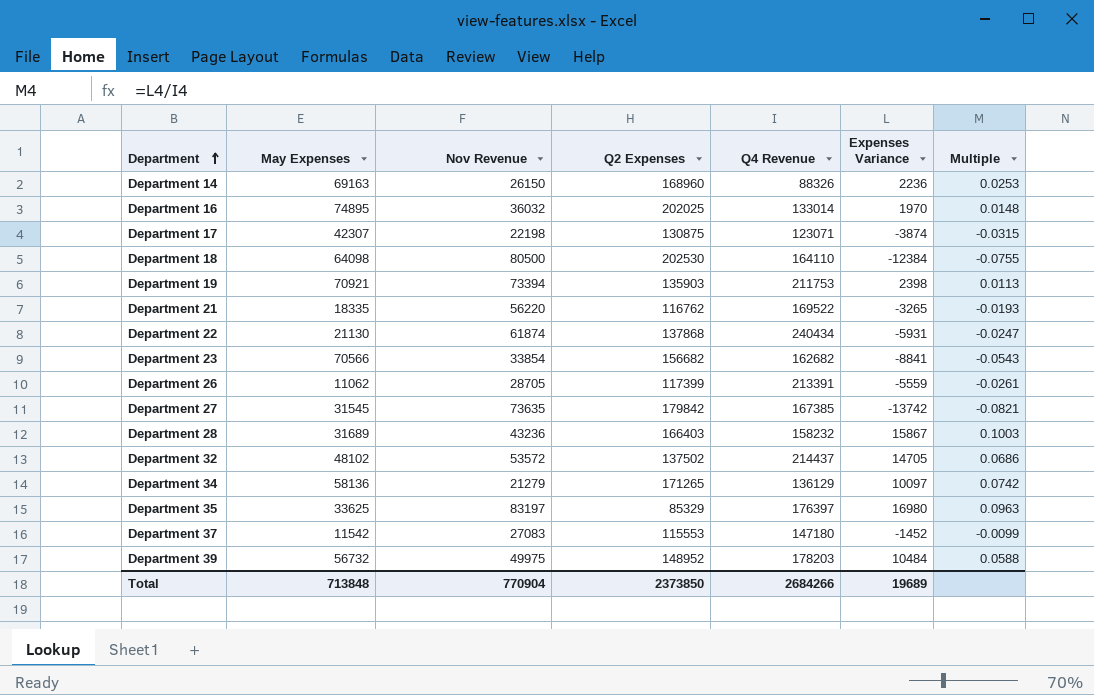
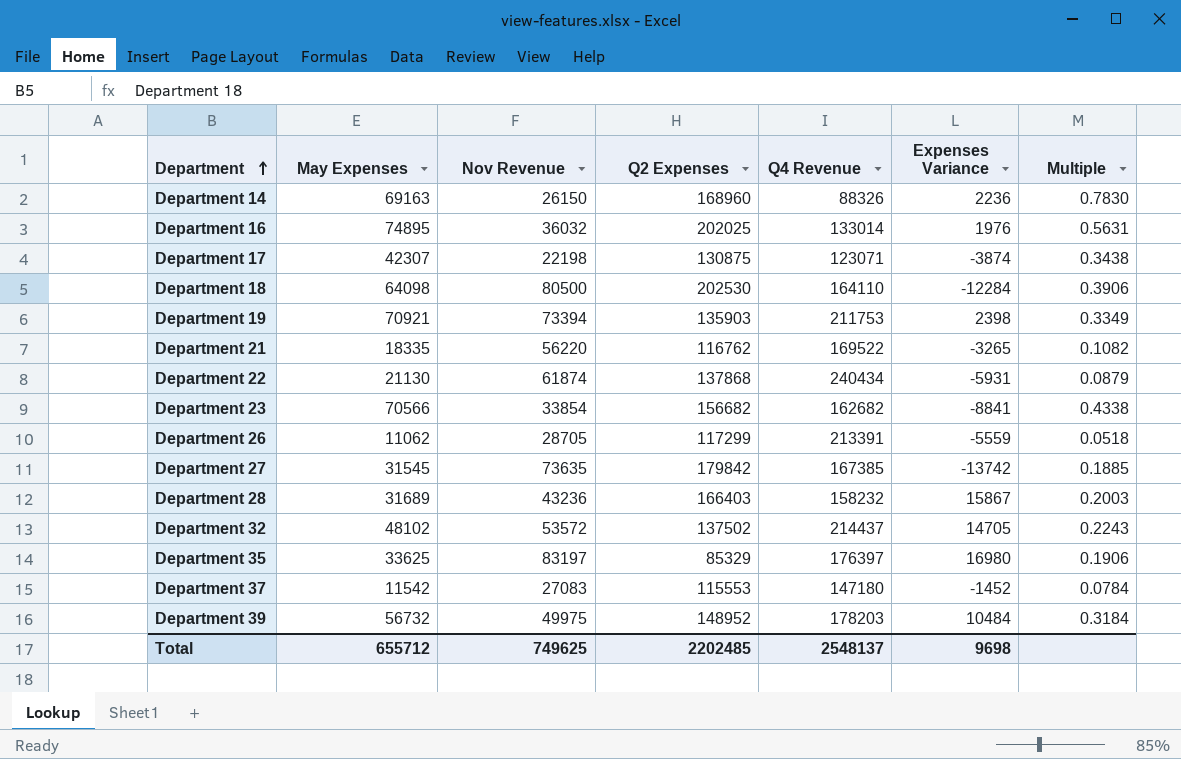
column Multiple | formula: [Expenses Variance] / [Q4 Revenue] -> [May Expenses] / [Q4 Revenue]
row Department 34: 58136 | 21279 | 171265 | 136129 | 10097 | 0.0742 -> none
Department 16 | Expenses Variance: 1970 -> 1976
Department 18 | Expenses Variance: -12384 -> -12284
Department 26 | Q2 Expenses: 117399 -> 117299
Total | May Expenses: 713848 -> 655712
Total | Nov Revenue: 770904 -> 749625
Total | Q2 Expenses: 2373850 -> 2202485
Total | Q4 Revenue: 2684266 -> 2548137
Total | Expenses Variance: 19689 -> 9698

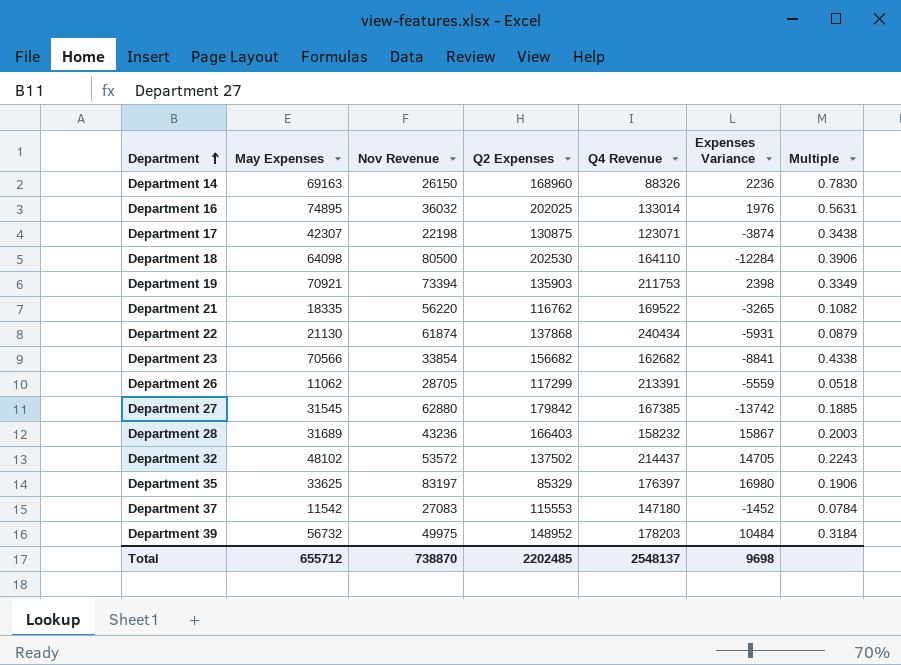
Department 27 | Nov Revenue: 73635 -> 62880
Total | Nov Revenue: 749625 -> 738870

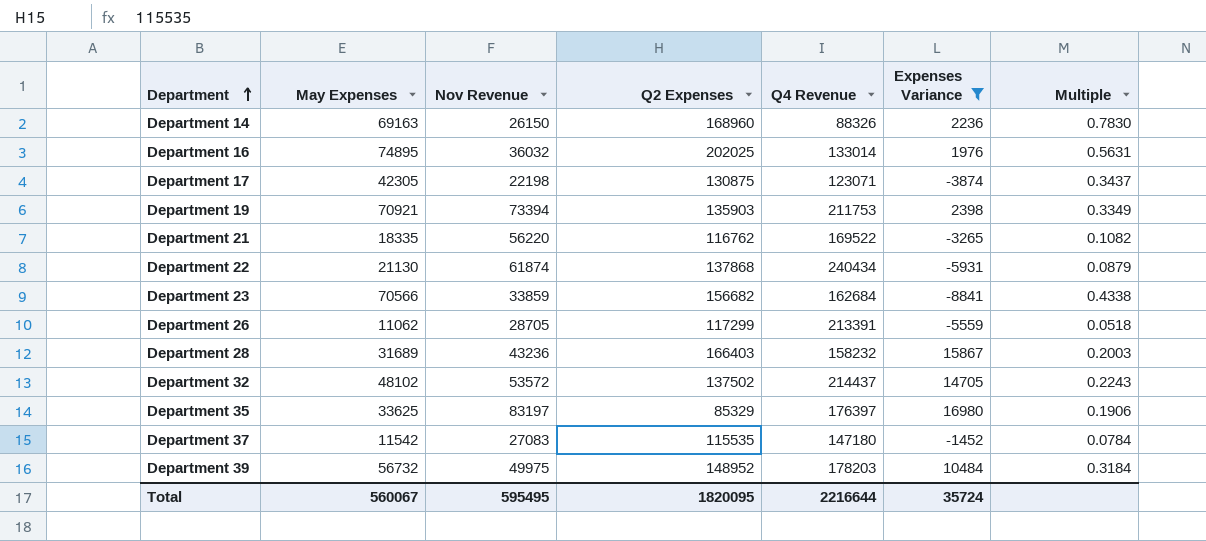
filter: none -> Expenses Variance >= -8841
Department 17 | May Expenses: 42307 -> 42305
Department 17 | Multiple: 0.3438 -> 0.3437
Department 23 | Nov Revenue: 33854 -> 33859
Department 23 | Q4 Revenue: 162682 -> 162684
Department 37 | Q2 Expenses: 115553 -> 115535
Total | May Expenses: 655712 -> 560067
Total | Nov Revenue: 738870 -> 595495
Total | Q2 Expenses: 2202485 -> 1820095
Total | Q4 Revenue: 2548137 -> 2216644
Total | Expenses Variance: 9698 -> 35724

